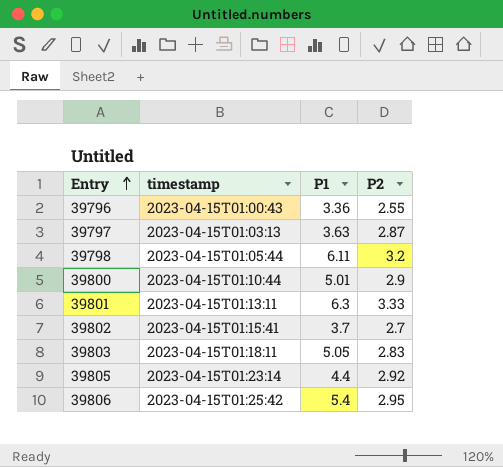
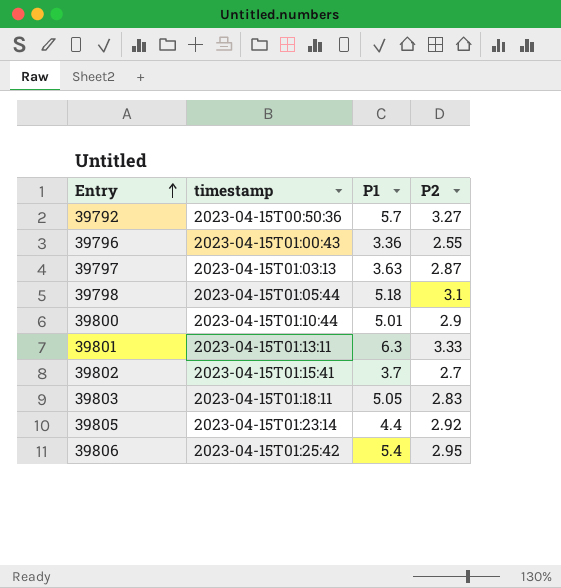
row 39792: none -> 2023-04-15T00:50:36 | 5.7 | 3.27
39798 | P1: 6.11 -> 5.18
39798 | P2: 3.2 -> 3.1

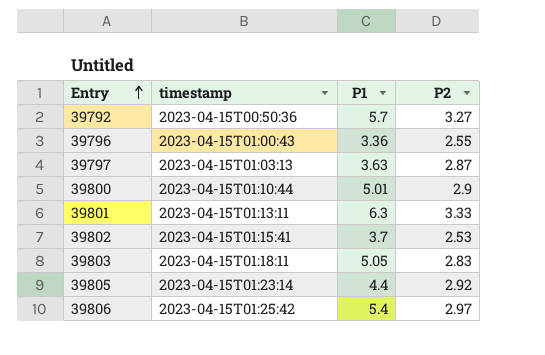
row 39798: 2023-04-15T01:05:44 | 5.18 | 3.1 -> none
39802 | P2: 2.7 -> 2.53
39806 | P2: 2.95 -> 2.97

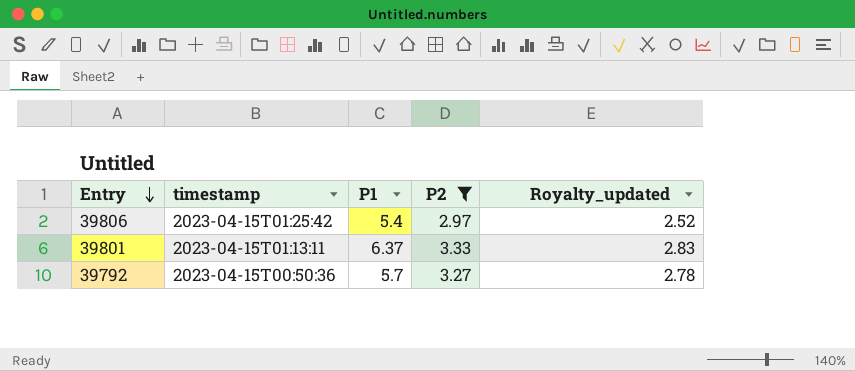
filter: none -> P2 >= 2.97
row order: Entry ascending -> Entry descending
column Royalty_updated | formula: none -> [P2] * 0.85
39801 | P1: 6.3 -> 6.37

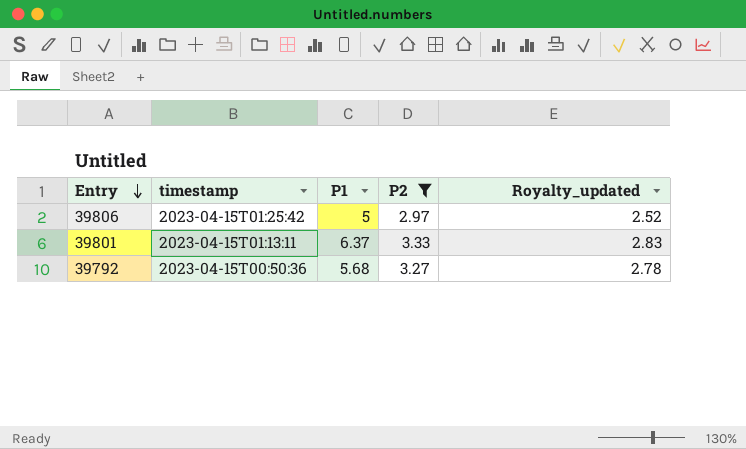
39806 | P1: 5.4 -> 5
39792 | P1: 5.7 -> 5.68

